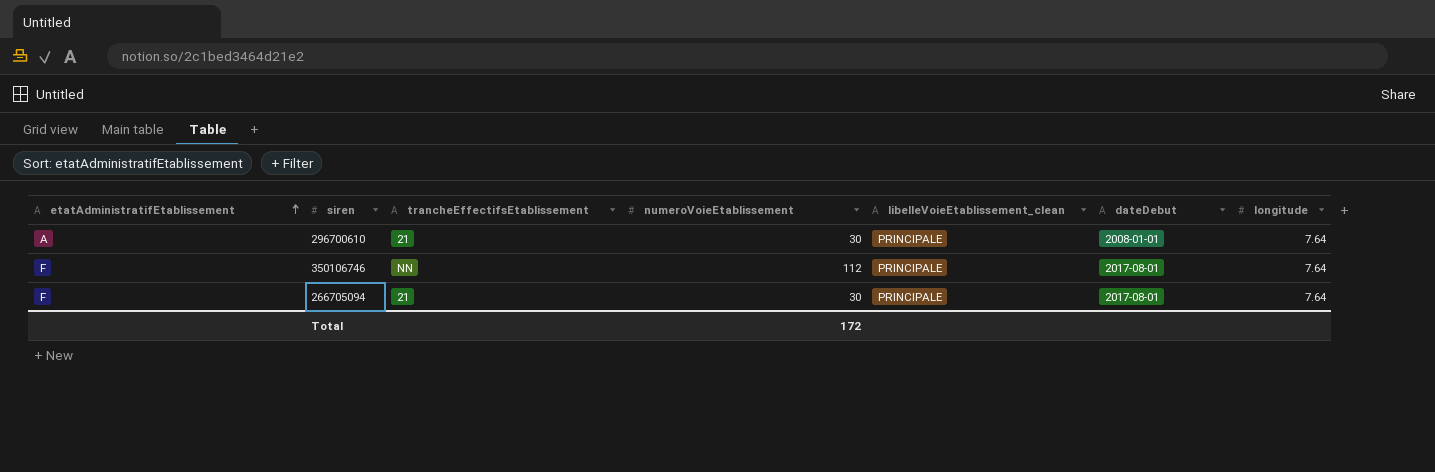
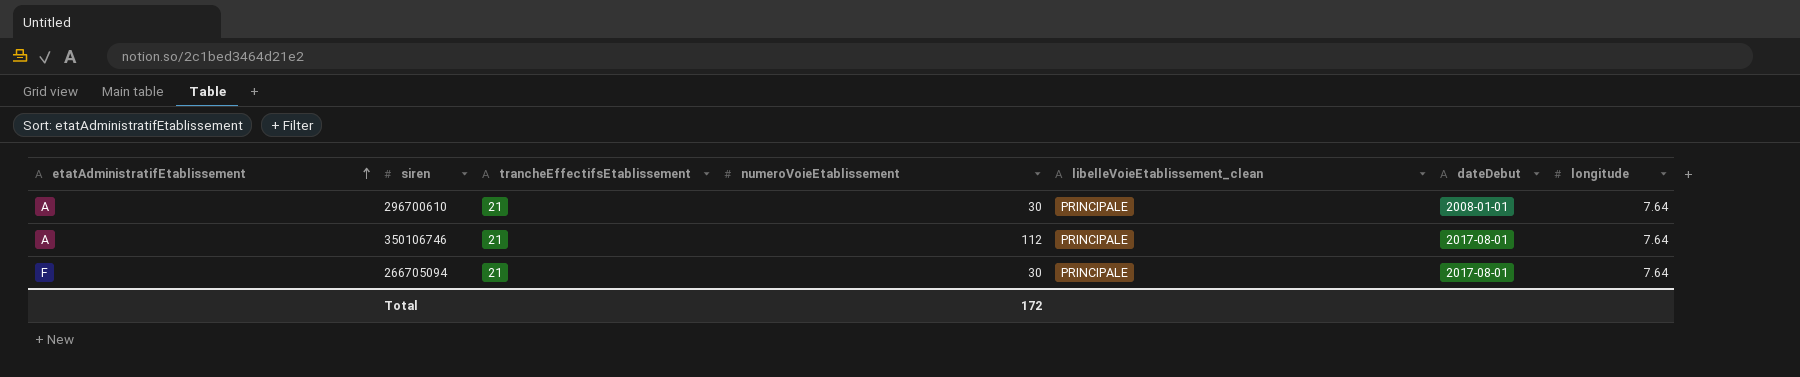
350106746 | etatAdministratifEtablissement: F -> A
350106746 | trancheEffectifsEtablissement: NN -> 21

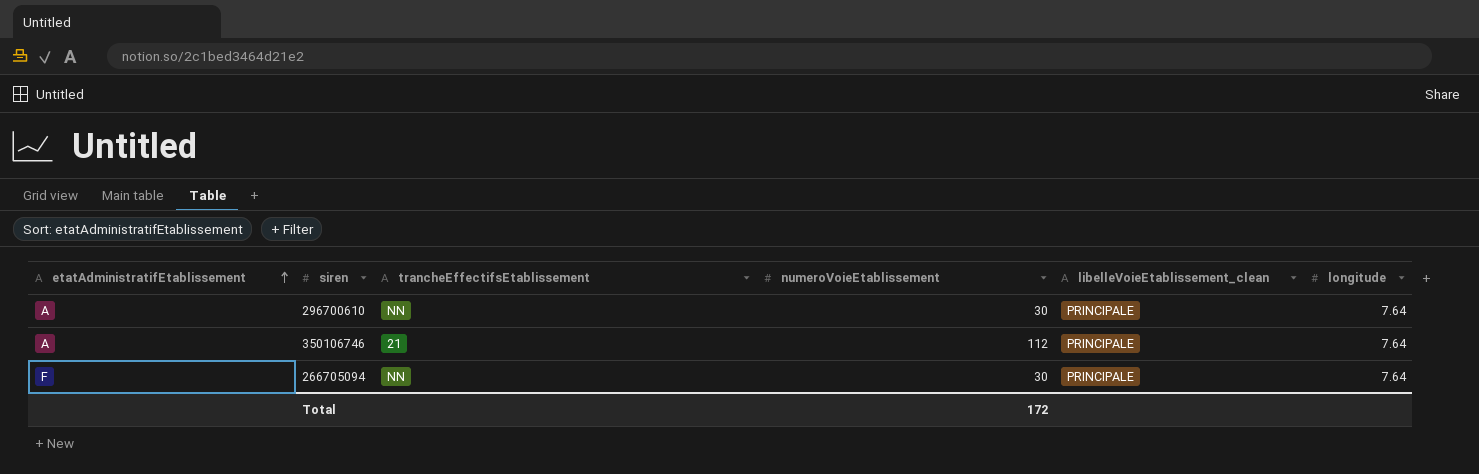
column dateDebut | position: 6 -> none
296700610 | trancheEffectifsEtablissement: 21 -> NN
266705094 | trancheEffectifsEtablissement: 21 -> NN

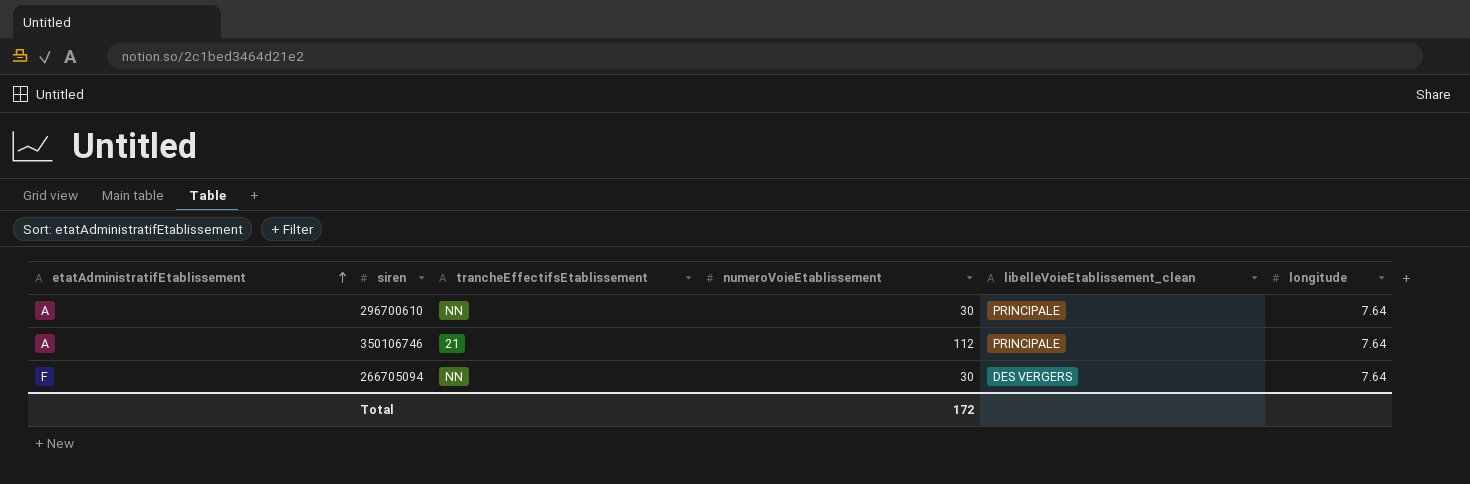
266705094 | libelleVoieEtablissement_clean: PRINCIPALE -> DES VERGERS

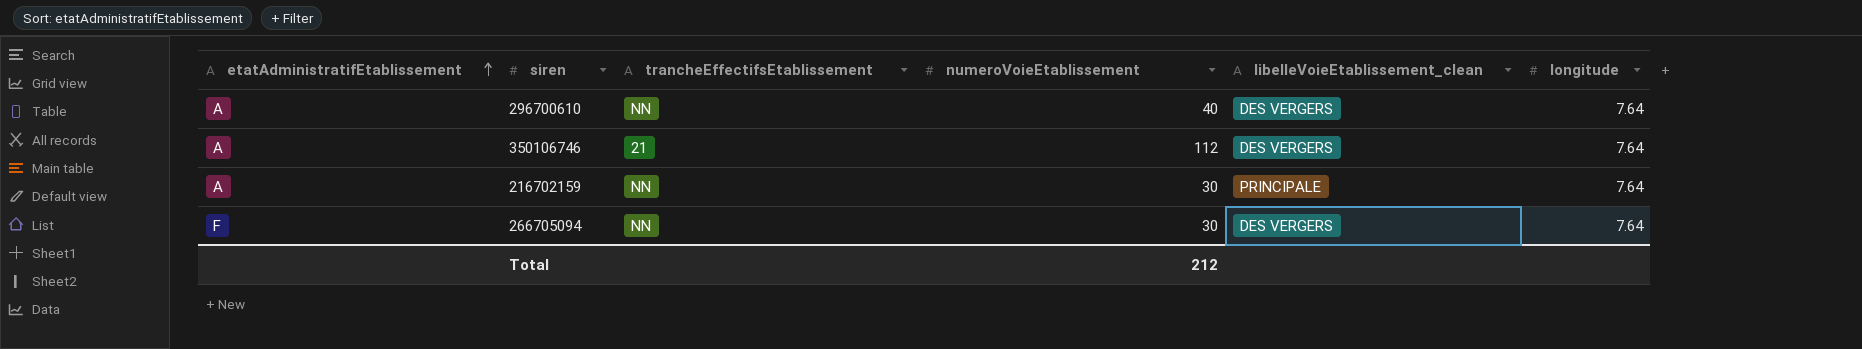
296700610 | numeroVoieEtablissement: 30 -> 40
296700610 | libelleVoieEtablissement_clean: PRINCIPALE -> DES VERGERS
350106746 | libelleVoieEtablissement_clean: PRINCIPALE -> DES VERGERS
row 216702159: none -> A | NN | 30 | PRINCIPALE | 7.64
Total | numeroVoieEtablissement: 172 -> 212

